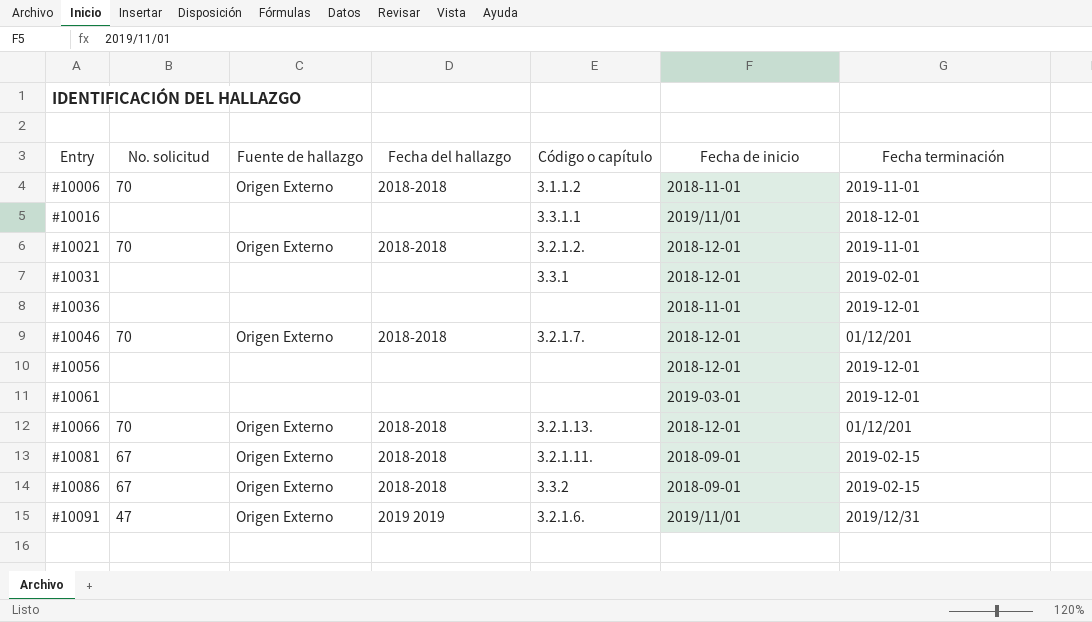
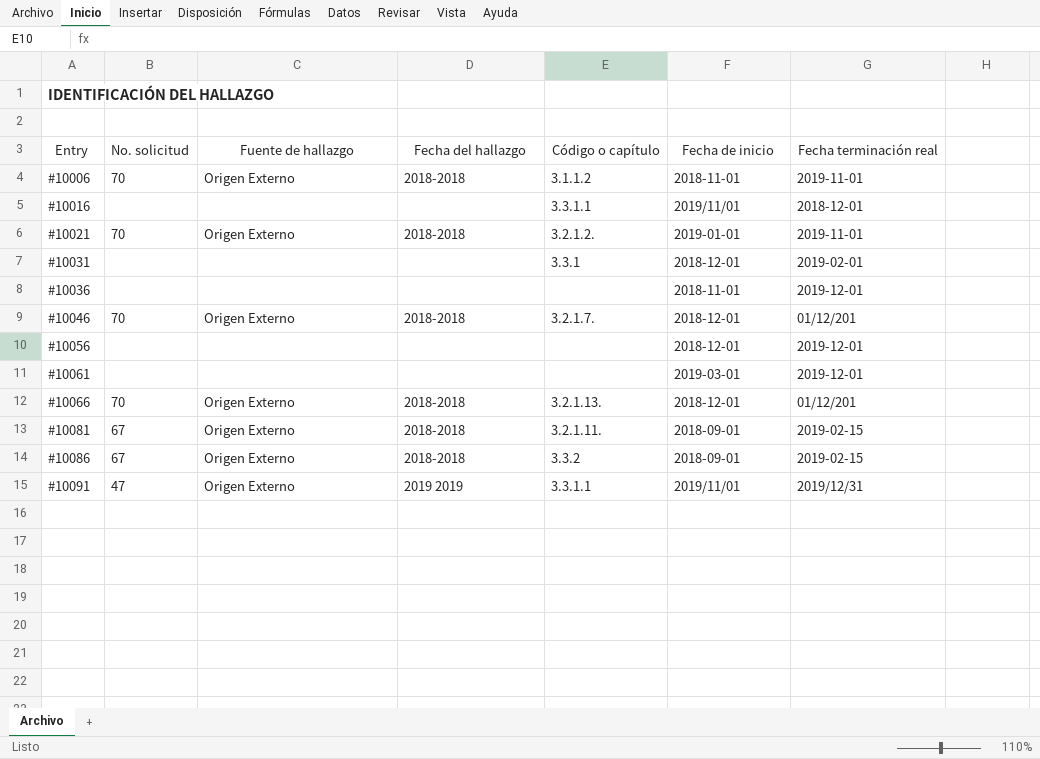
column name: Fecha terminación -> Fecha terminación real
#10021 | Fecha de inicio: 2018-12-01 -> 2019-01-01
#10091 | Código o capítulo: 3.2.1.6. -> 3.3.1.1

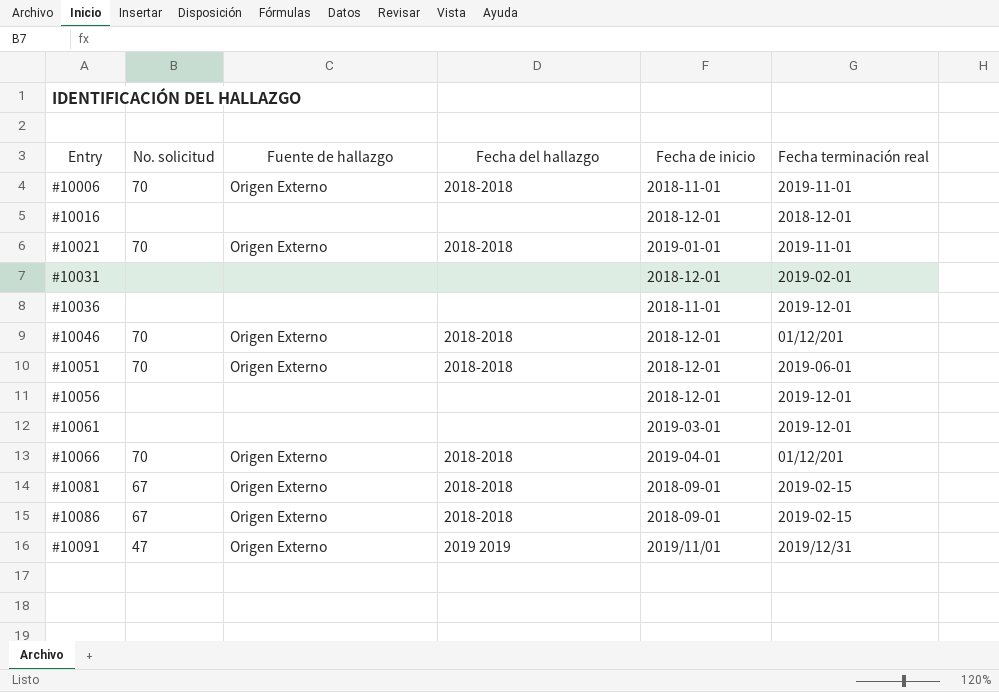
column Código o capítulo | position: 5 -> none
#10016 | Fecha de inicio: 2019/11/01 -> 2018-12-01
row #10051: none -> 70 | Origen Externo | 2018-2018 | 2018-12-01 | 2019-06-01
#10066 | Fecha de inicio: 2018-12-01 -> 2019-04-01

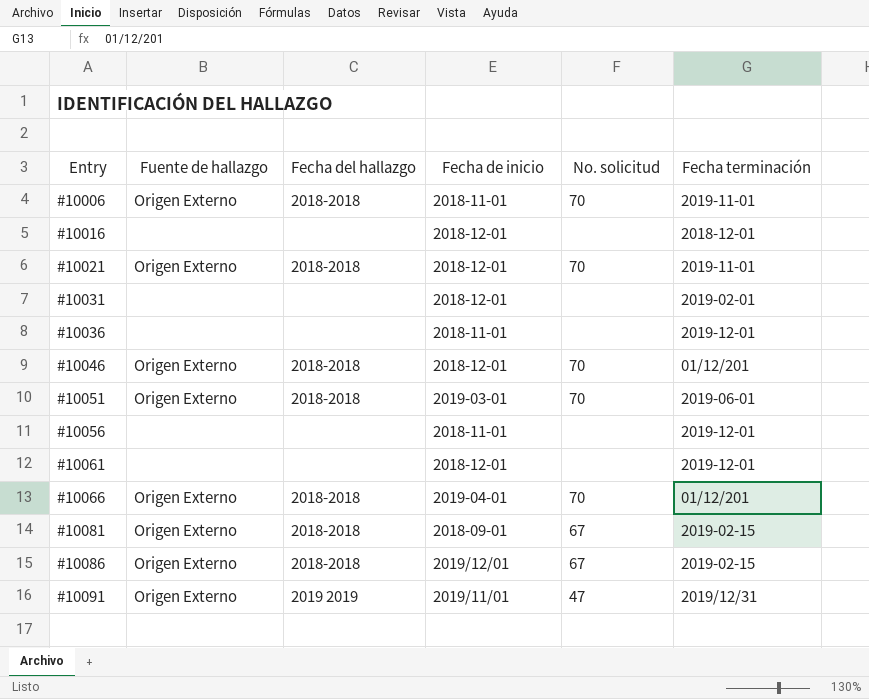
column No. solicitud | position: 2 -> 5
column name: Fecha terminación real -> Fecha terminación
#10021 | Fecha de inicio: 2019-01-01 -> 2018-12-01
#10051 | Fecha de inicio: 2018-12-01 -> 2019-03-01
#10056 | Fecha de inicio: 2018-12-01 -> 2018-11-01
#10061 | Fecha de inicio: 2019-03-01 -> 2018-12-01
#10086 | Fecha de inicio: 2018-09-01 -> 2019/12/01

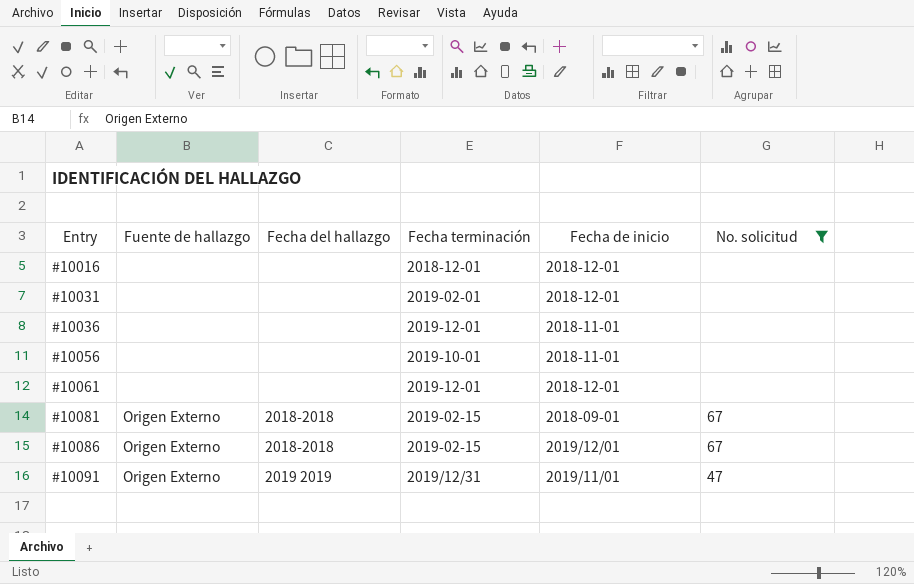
filter: none -> No. solicitud != 70
column Fecha terminación | position: 6 -> 4
#10056 | Fecha terminación: 2019-12-01 -> 2019-10-01

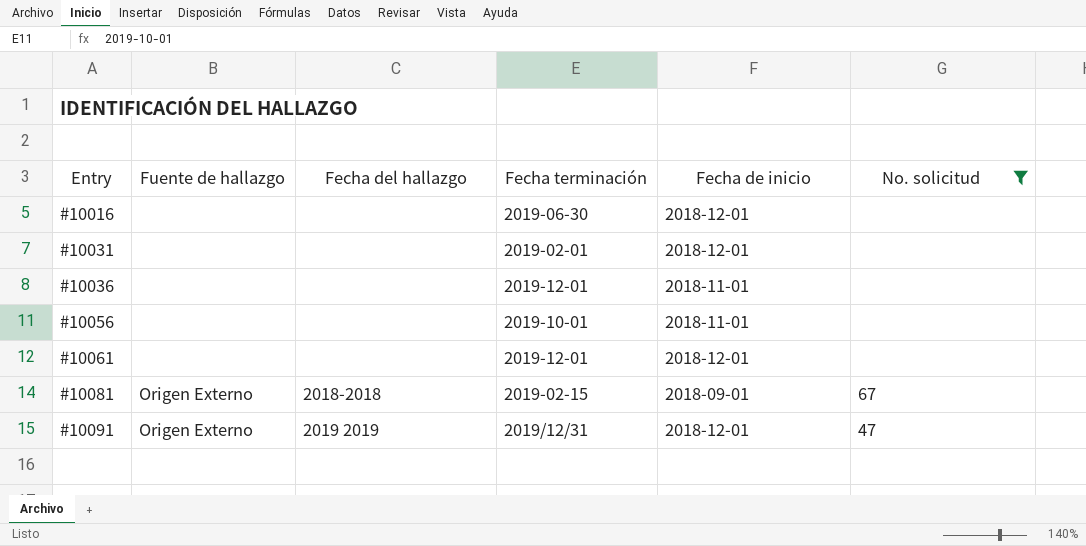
row #10086: Origen Externo | 2018-2018 | 2019-02-15 | 2019/12/01 | 67 -> none
#10016 | Fecha terminación: 2018-12-01 -> 2019-06-30
#10091 | Fecha de inicio: 2019/11/01 -> 2018-12-01

